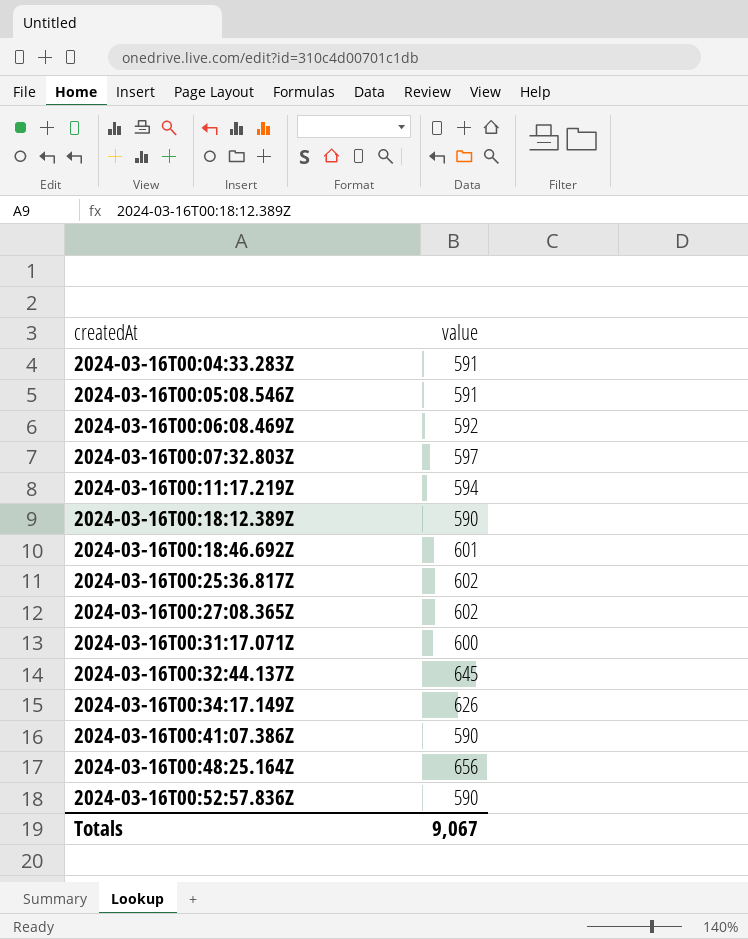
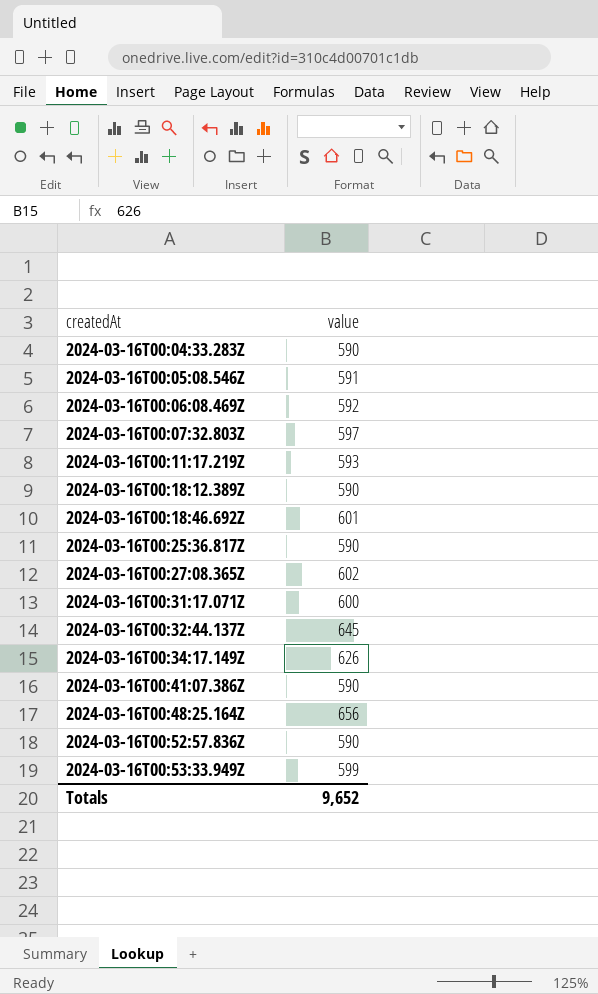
2024-03-16T00:04:33.283Z | value: 591 -> 590
2024-03-16T00:11:17.219Z | value: 594 -> 593
2024-03-16T00:25:36.817Z | value: 602 -> 590
row 2024-03-16T00:53:33.949Z: none -> 599
Totals | value: 9,067 -> 9,652

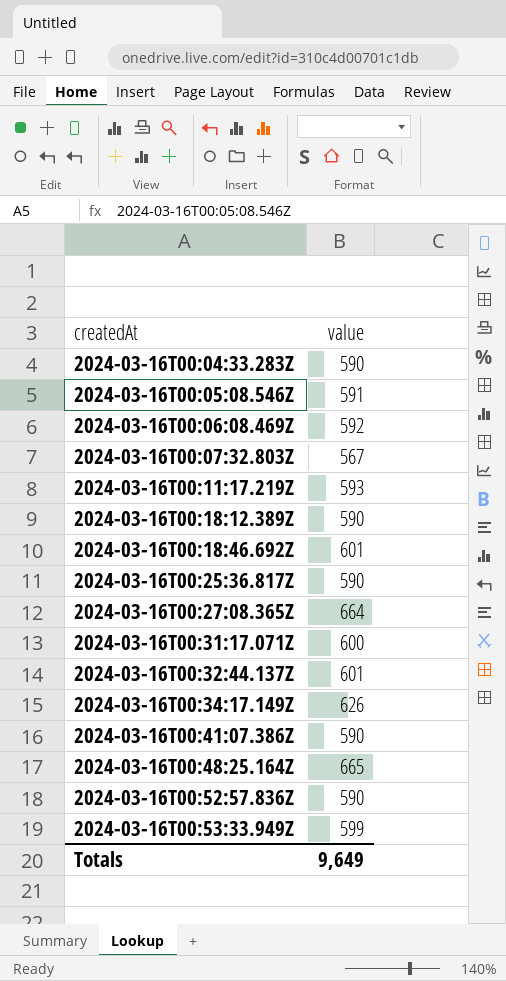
2024-03-16T00:07:32.803Z | value: 597 -> 567
2024-03-16T00:27:08.365Z | value: 602 -> 664
2024-03-16T00:32:44.137Z | value: 645 -> 601
2024-03-16T00:48:25.164Z | value: 656 -> 665
Totals | value: 9,652 -> 9,649

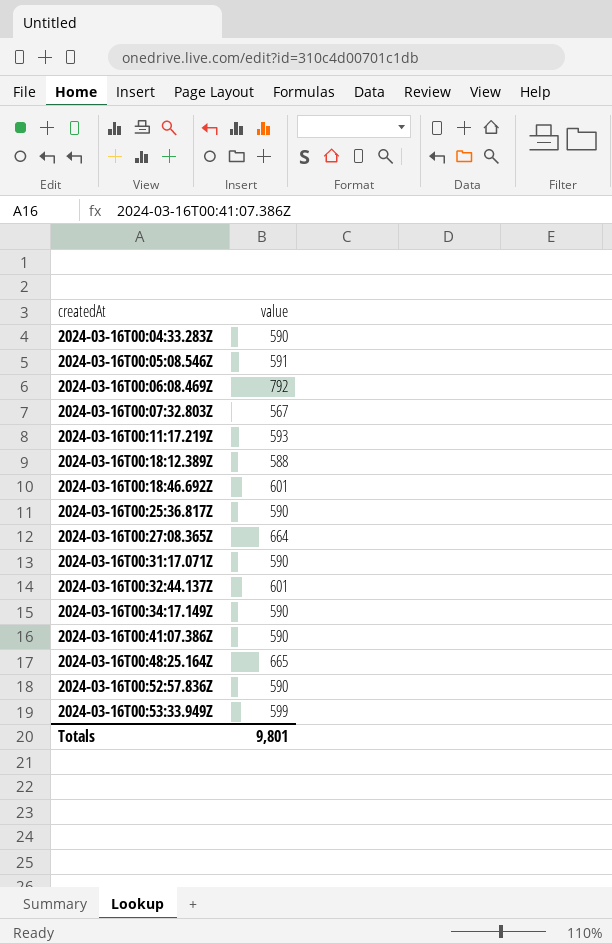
2024-03-16T00:06:08.469Z | value: 592 -> 792
2024-03-16T00:18:12.389Z | value: 590 -> 588
2024-03-16T00:31:17.071Z | value: 600 -> 590
2024-03-16T00:34:17.149Z | value: 626 -> 590
Totals | value: 9,649 -> 9,801

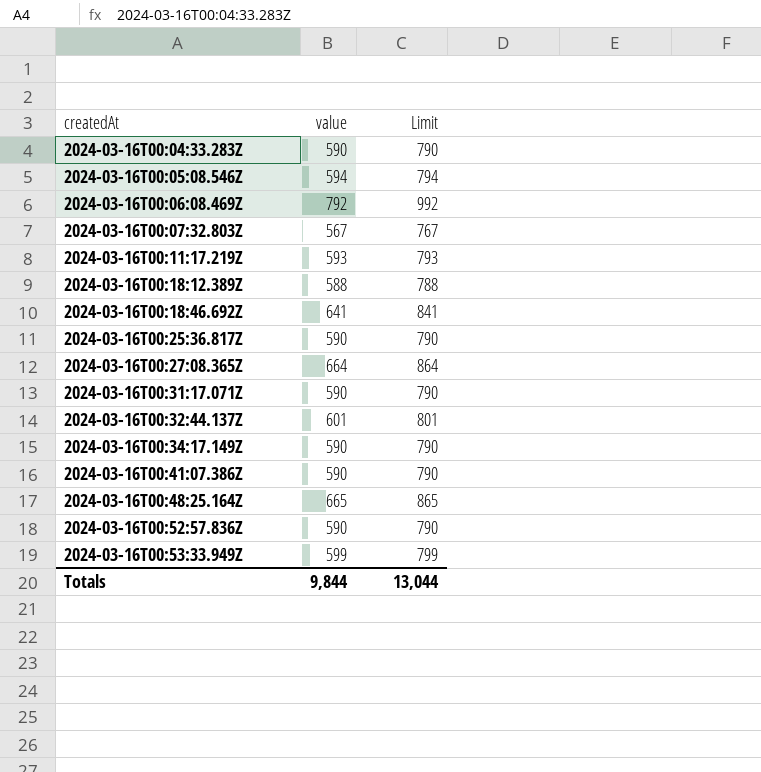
column Limit | formula: none -> [value] + 200
2024-03-16T00:05:08.546Z | value: 591 -> 594
2024-03-16T00:18:46.692Z | value: 601 -> 641
Totals | value: 9,801 -> 9,844

